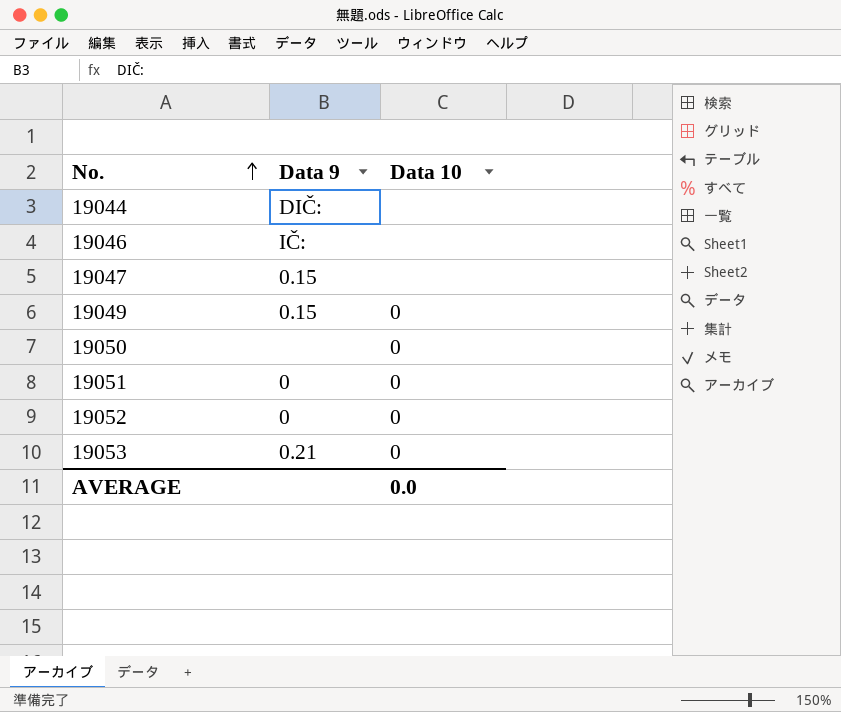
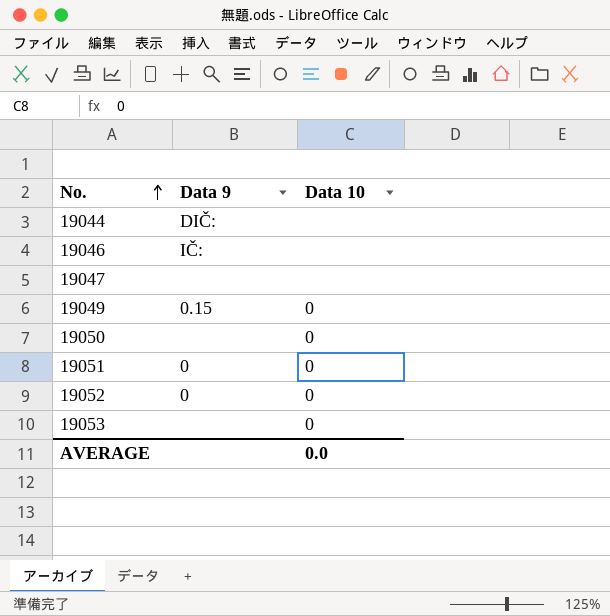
19047 | Data 9: 0.15 -> none
19053 | Data 9: 0.21 -> none

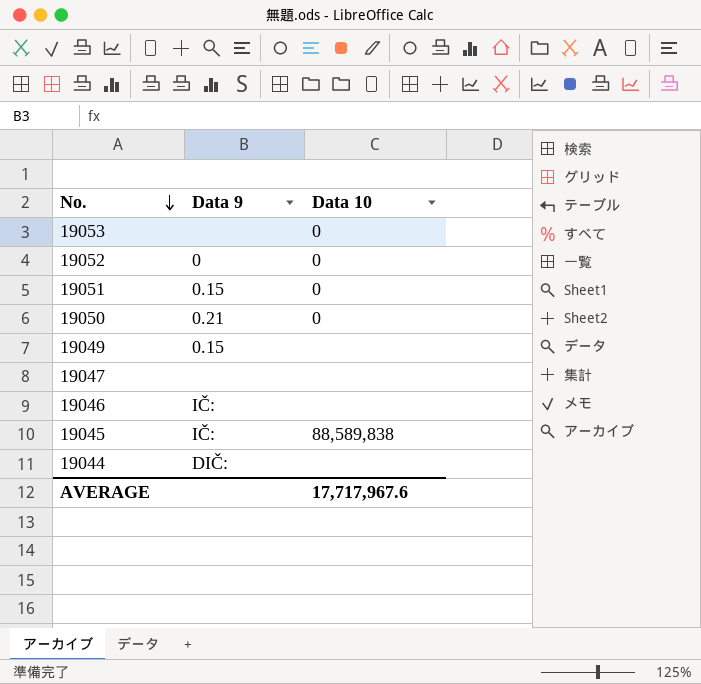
row order: No. ascending -> No. descending
19051 | Data 9: 0 -> 0.15
19050 | Data 9: none -> 0.21
19049 | Data 10: 0 -> none
row 19045: none -> IČ: | 88,589,838
AVERAGE | Data 10: 0.0 -> 17,717,967.6

